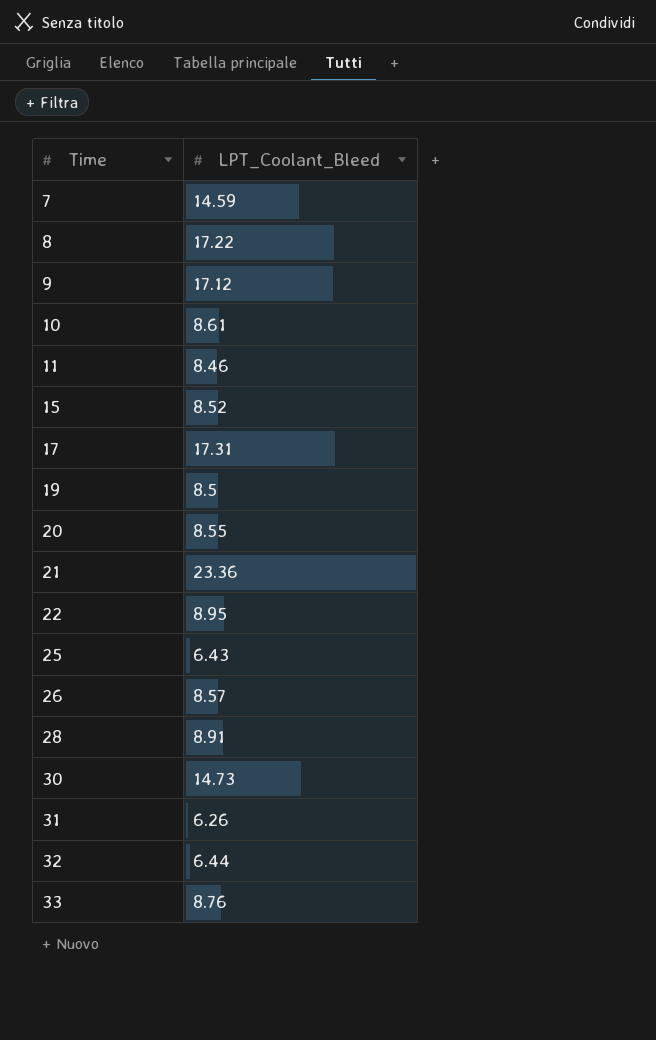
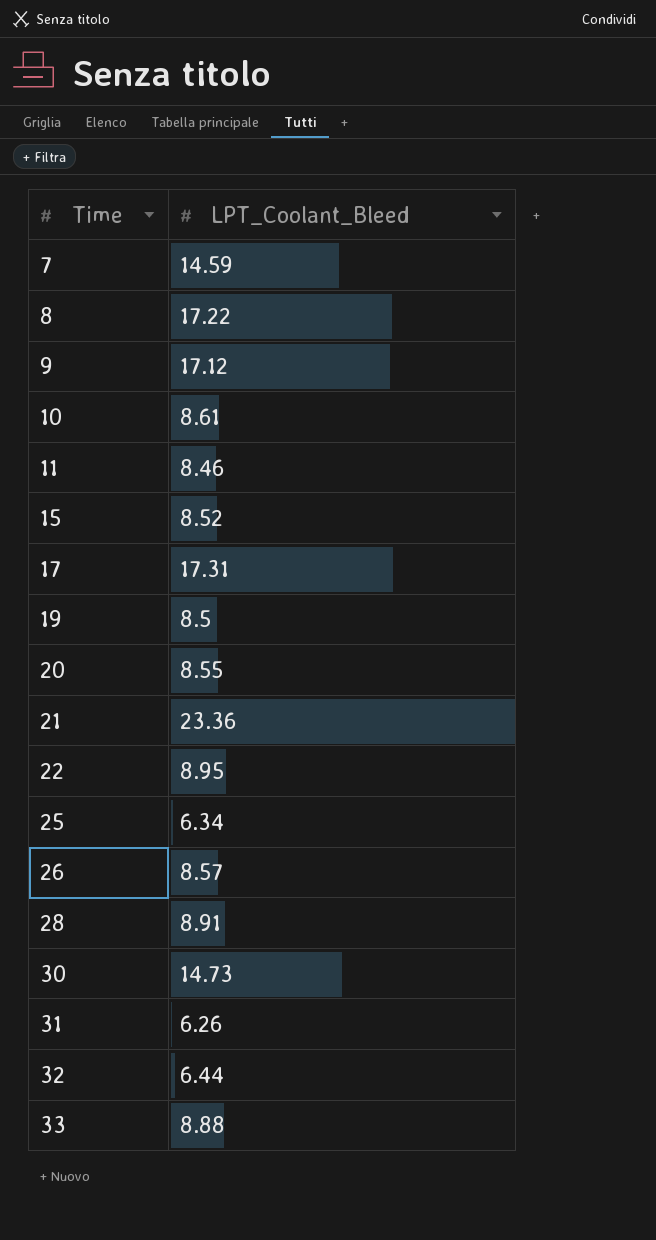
25 | LPT_Coolant_Bleed: 6.43 -> 6.34
33 | LPT_Coolant_Bleed: 8.76 -> 8.88

